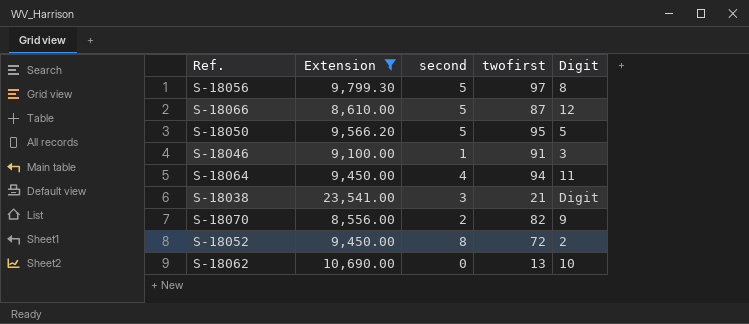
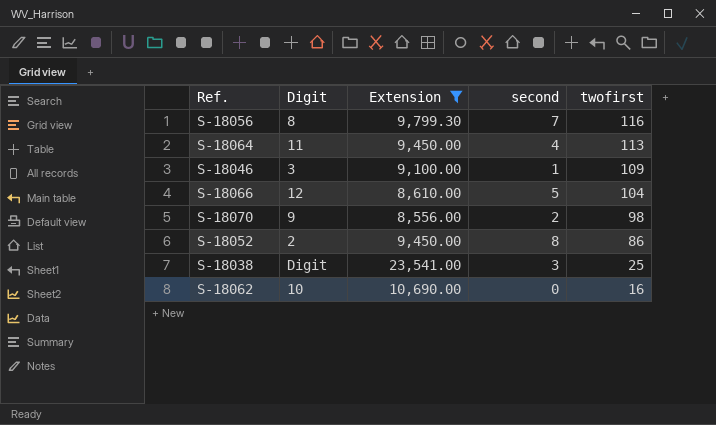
row order: none -> twofirst descending
column Digit | position: 5 -> 2
row S-18050: 9,566.20 | 5 | 95 | 5 -> none
S-18056 | second: 5 -> 7
S-18056 | twofirst: 97 -> 116
S-18064 | twofirst: 94 -> 113
S-18046 | twofirst: 91 -> 109
S-18066 | twofirst: 87 -> 104
S-18070 | twofirst: 82 -> 98
S-18052 | twofirst: 72 -> 86
S-18038 | twofirst: 21 -> 25
S-18062 | twofirst: 13 -> 16

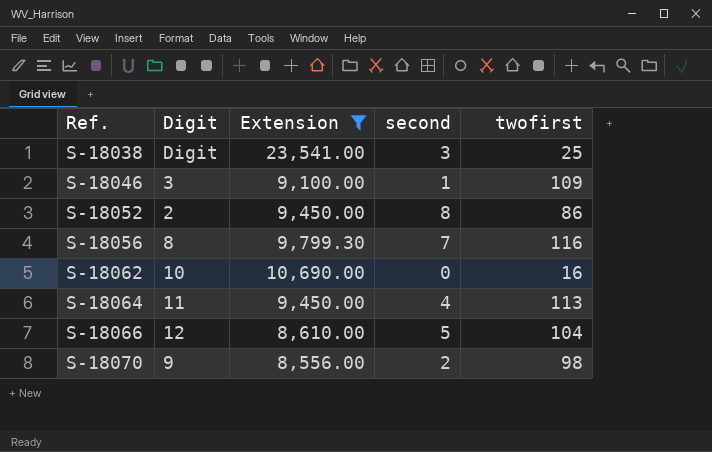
row order: twofirst descending -> Ref. ascending

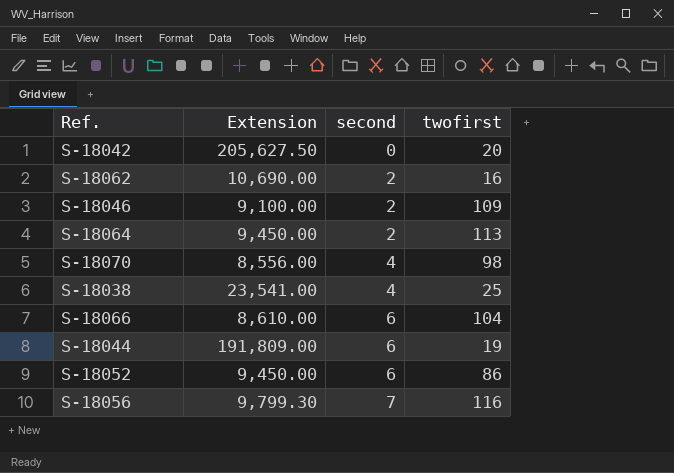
filter: Extension <= 23,541.00 -> none
row order: Ref. ascending -> second ascending
column Digit | position: 2 -> none
S-18062 | second: 0 -> 2
S-18046 | second: 1 -> 2
S-18064 | second: 4 -> 2
S-18070 | second: 2 -> 4
S-18038 | second: 3 -> 4
S-18066 | second: 5 -> 6
S-18052 | second: 8 -> 6

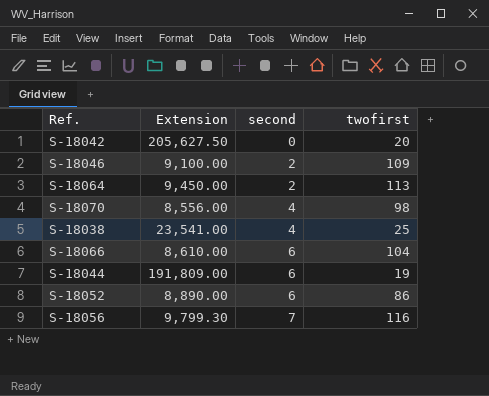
row S-18062: 10,690.00 | 2 | 16 -> none
S-18052 | Extension: 9,450.00 -> 8,890.00

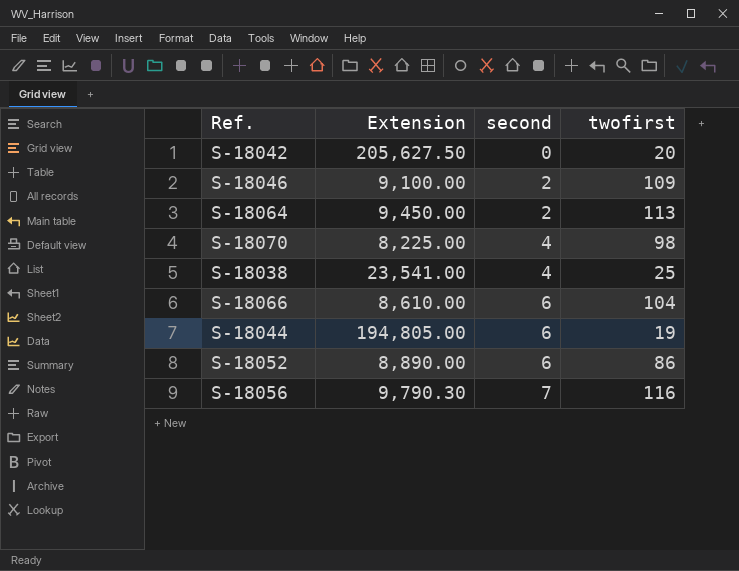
S-18070 | Extension: 8,556.00 -> 8,225.00
S-18044 | Extension: 191,809.00 -> 194,805.00
S-18056 | Extension: 9,799.30 -> 9,790.30

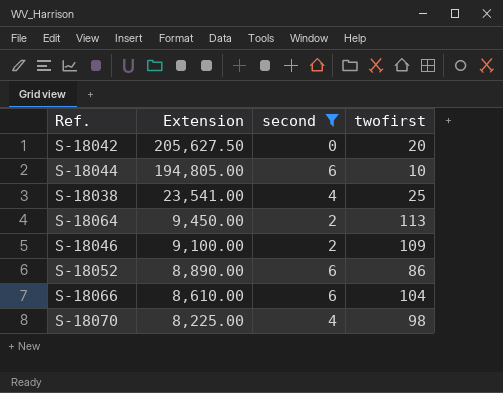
filter: none -> second != 7
row order: second ascending -> Extension descending
S-18044 | twofirst: 19 -> 10

